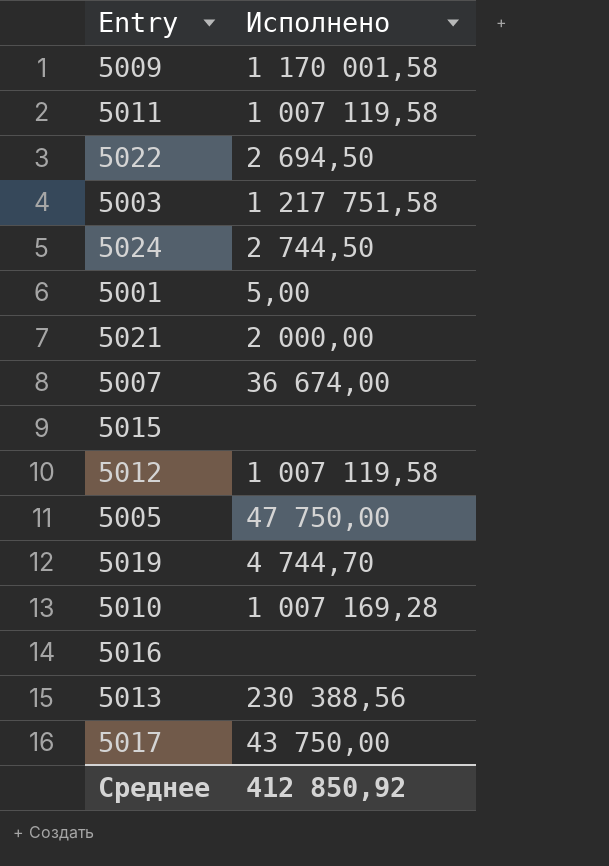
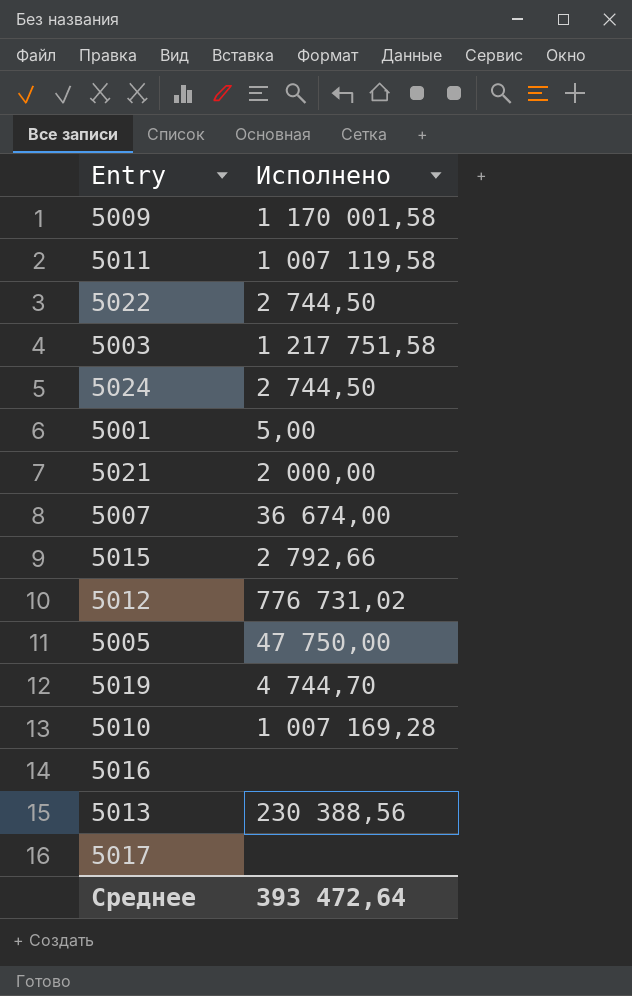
5022 | Исполнено: 2 694,50 -> 2 744,50
5015 | Исполнено: none -> 2 792,66
5012 | Исполнено: 1 007 119,58 -> 776 731,02
5017 | Исполнено: 43 750,00 -> none
Среднее | Исполнено: 412 850,92 -> 393 472,64

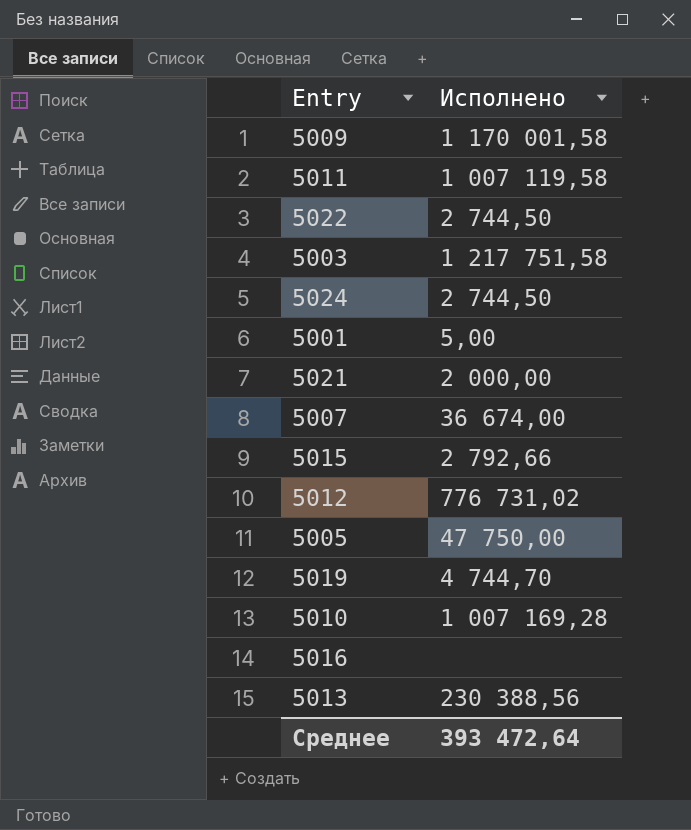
row 5017: none -> none

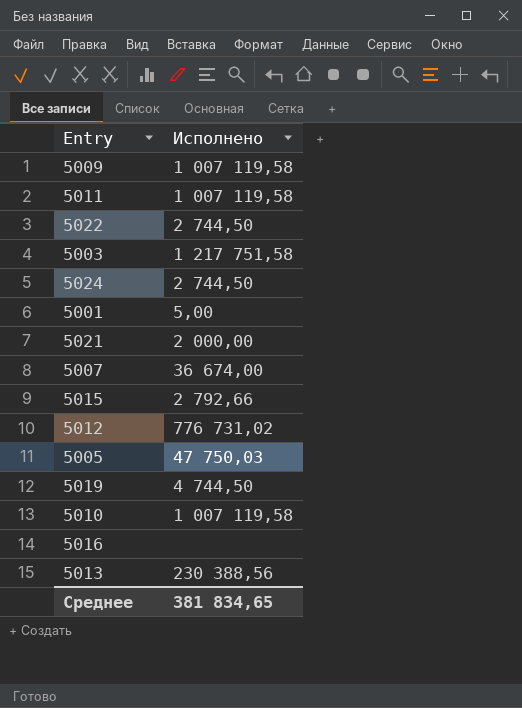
5009 | Исполнено: 1 170 001,58 -> 1 007 119,58
5005 | Исполнено: 47 750,00 -> 47 750,03
5019 | Исполнено: 4 744,70 -> 4 744,50
5010 | Исполнено: 1 007 169,28 -> 1 007 119,58
Среднее | Исполнено: 393 472,64 -> 381 834,65

